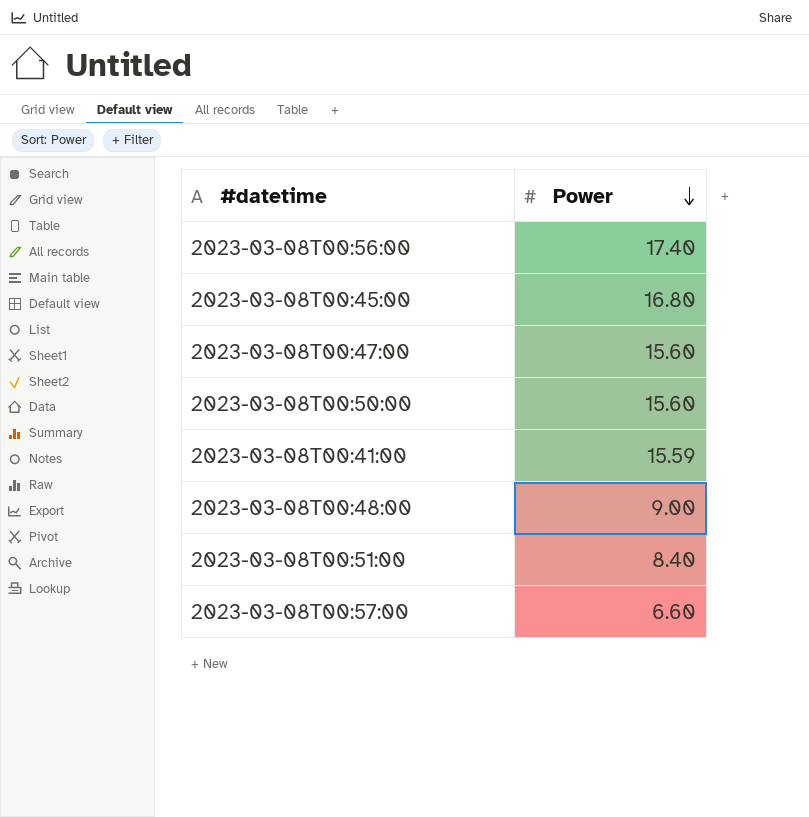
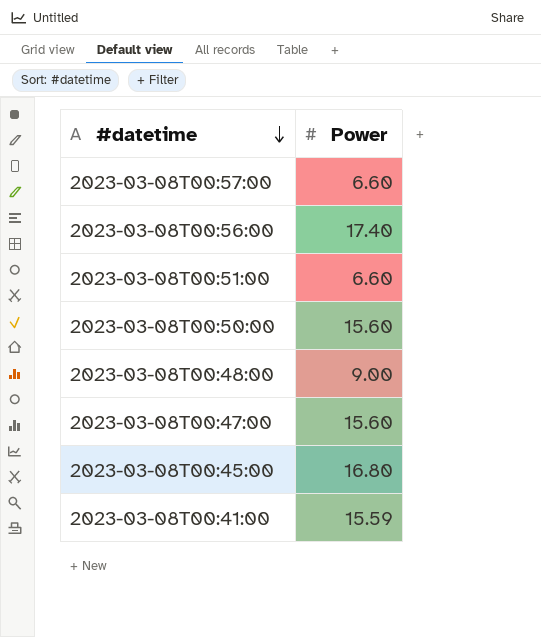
row order: Power descending -> #datetime descending
2023-03-08T00:51:00 | Power: 8.40 -> 6.60

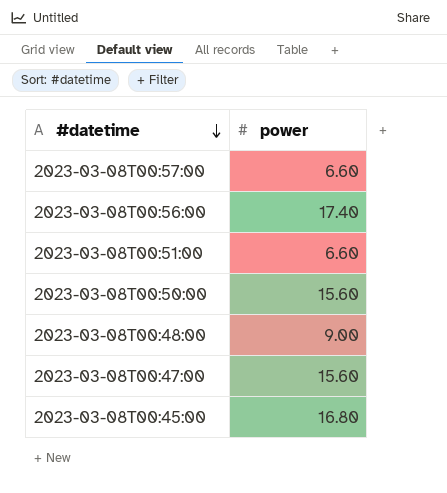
column name: Power -> power
row 2023-03-08T00:41:00: 15.59 -> none

